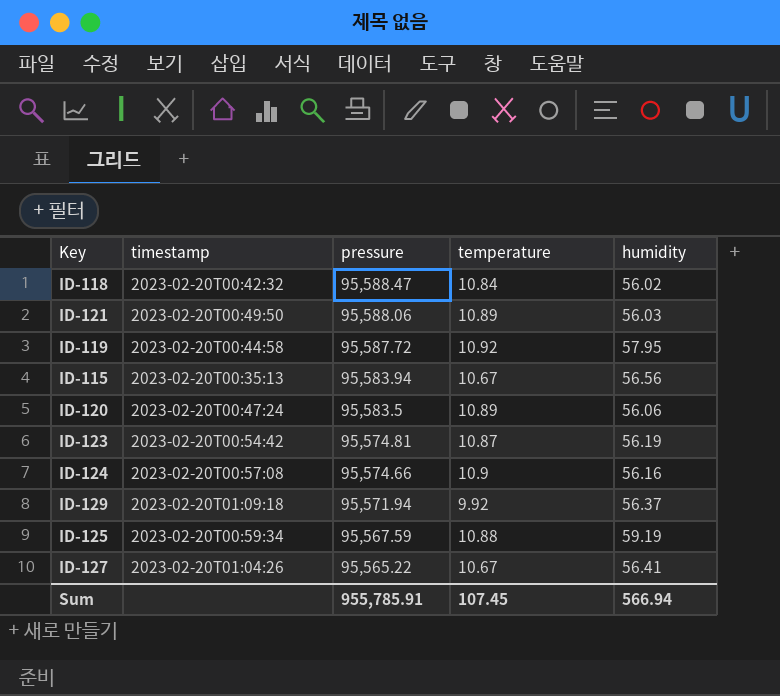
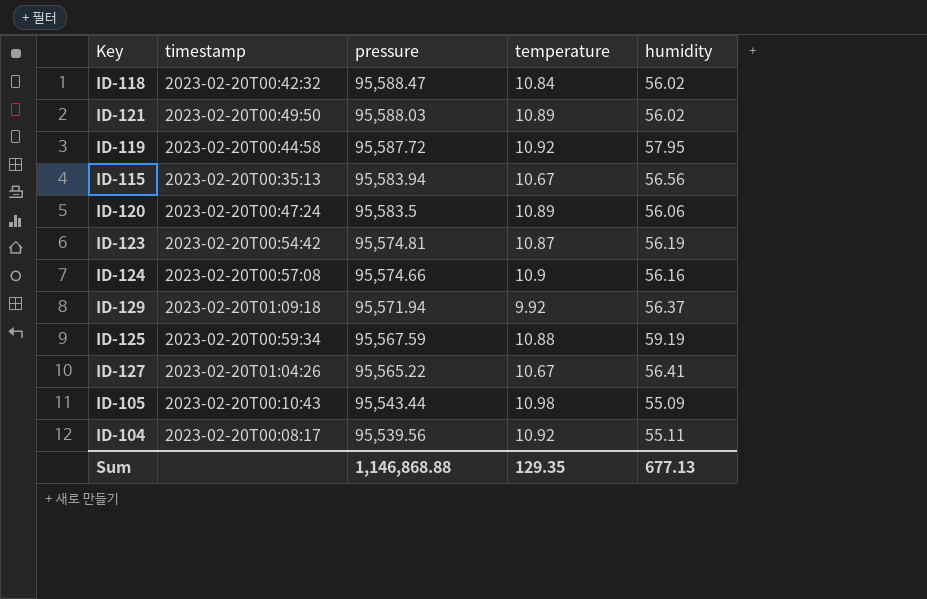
ID-121 | pressure: 95,588.06 -> 95,588.03
ID-121 | humidity: 56.03 -> 56.02
row ID-105: none -> 2023-02-20T00:10:43 | 95,543.44 | 10.98 | 55.09
row ID-104: none -> 2023-02-20T00:08:17 | 95,539.56 | 10.92 | 55.11
Sum | pressure: 955,785.91 -> 1,146,868.88
Sum | temperature: 107.45 -> 129.35
Sum | humidity: 566.94 -> 677.13

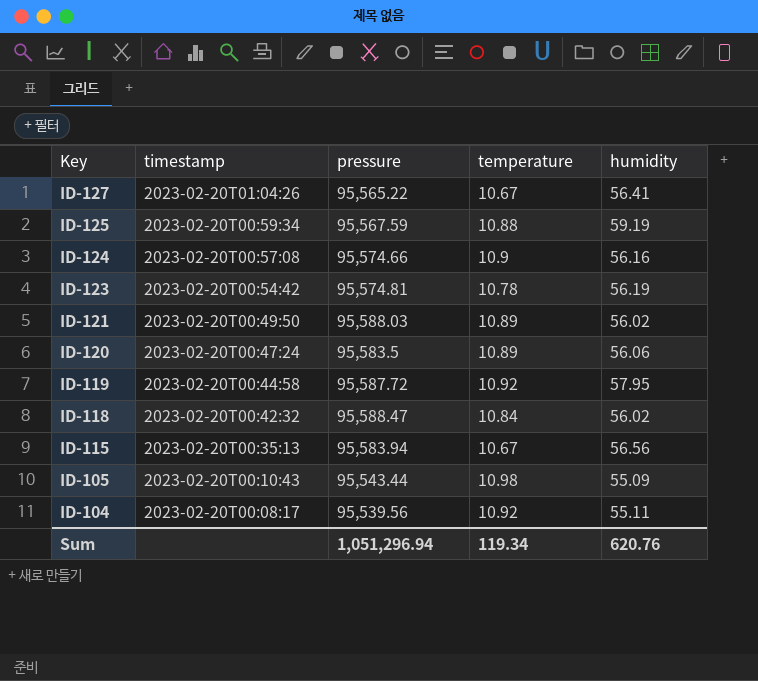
row order: pressure descending -> Key descending
row ID-129: 2023-02-20T01:09:18 | 95,571.94 | 9.92 | 56.37 -> none
ID-123 | temperature: 10.87 -> 10.78
Sum | pressure: 1,146,868.88 -> 1,051,296.94
Sum | temperature: 129.35 -> 119.34
Sum | humidity: 677.13 -> 620.76

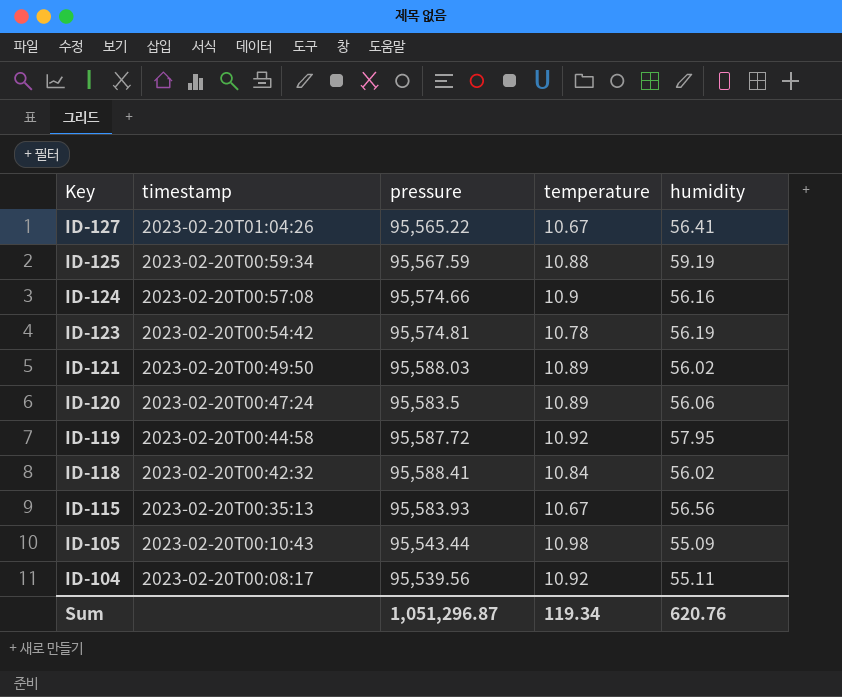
ID-118 | pressure: 95,588.47 -> 95,588.41
ID-115 | pressure: 95,583.94 -> 95,583.93
Sum | pressure: 1,051,296.94 -> 1,051,296.87

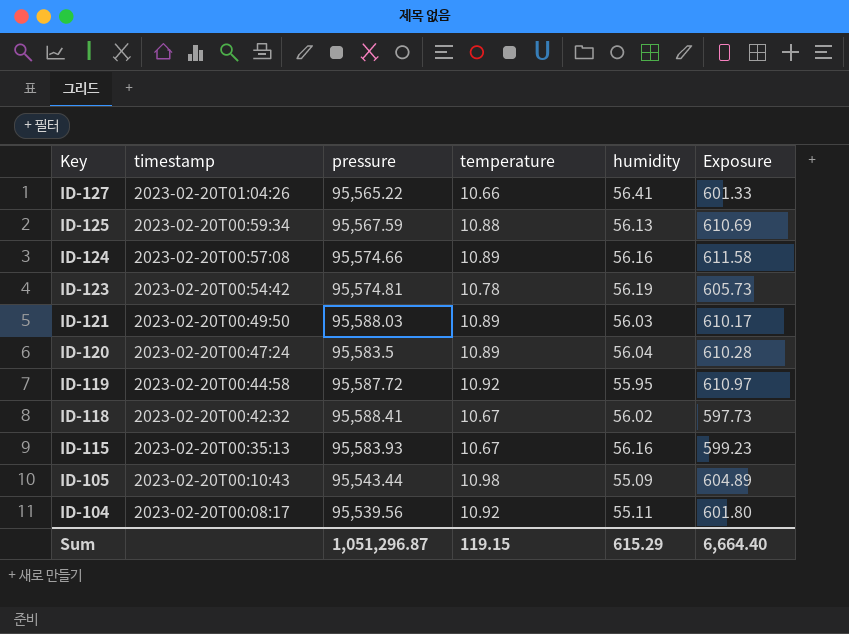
column Exposure | formula: none -> [temperature] * [humidity]
ID-127 | temperature: 10.67 -> 10.66
ID-125 | humidity: 59.19 -> 56.13
ID-124 | temperature: 10.9 -> 10.89
ID-121 | humidity: 56.02 -> 56.03
ID-120 | humidity: 56.06 -> 56.04
ID-119 | humidity: 57.95 -> 55.95
ID-118 | temperature: 10.84 -> 10.67
ID-115 | humidity: 56.56 -> 56.16
Sum | temperature: 119.34 -> 119.15
Sum | humidity: 620.76 -> 615.29

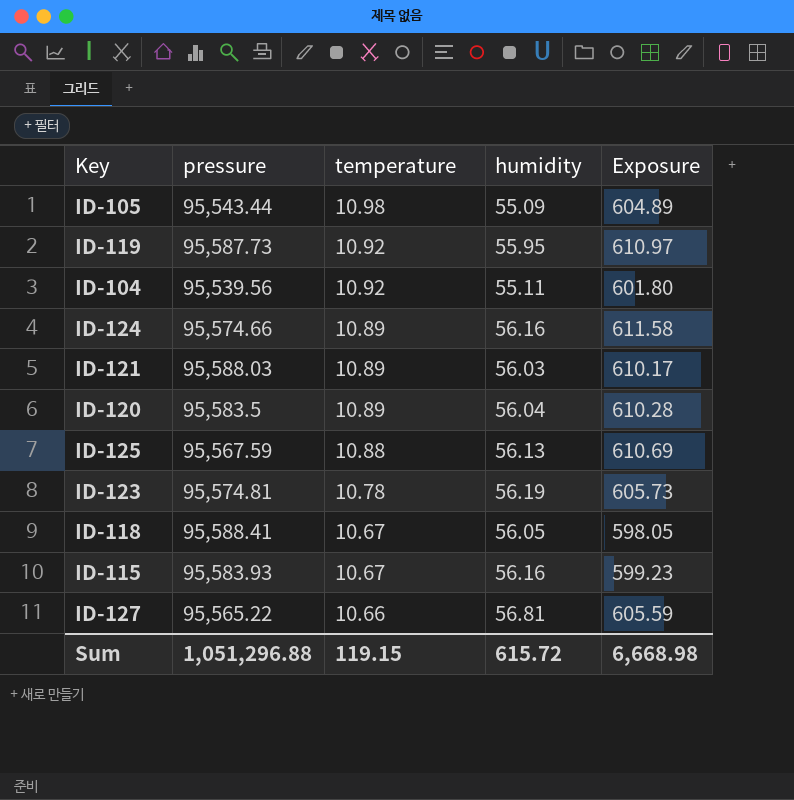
row order: Key descending -> temperature descending
column timestamp | position: 2 -> none
ID-119 | pressure: 95,587.72 -> 95,587.73
ID-118 | humidity: 56.02 -> 56.05
ID-118 | Exposure: 597.73 -> 598.05
ID-127 | humidity: 56.41 -> 56.81
ID-127 | Exposure: 601.33 -> 605.59
Sum | pressure: 1,051,296.87 -> 1,051,296.88
Sum | humidity: 615.29 -> 615.72
Sum | Exposure: 6,664.40 -> 6,668.98

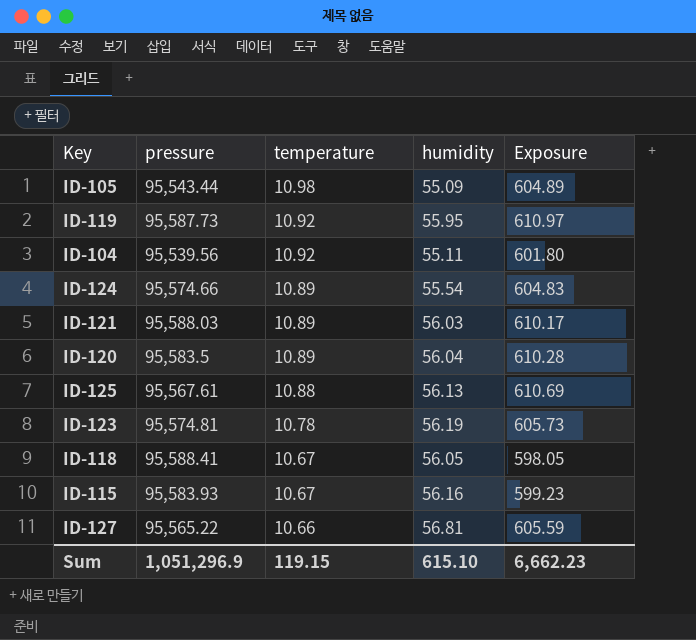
ID-124 | humidity: 56.16 -> 55.54
ID-124 | Exposure: 611.58 -> 604.83
ID-125 | pressure: 95,567.59 -> 95,567.61
Sum | pressure: 1,051,296.88 -> 1,051,296.9
Sum | humidity: 615.72 -> 615.10
Sum | Exposure: 6,668.98 -> 6,662.23

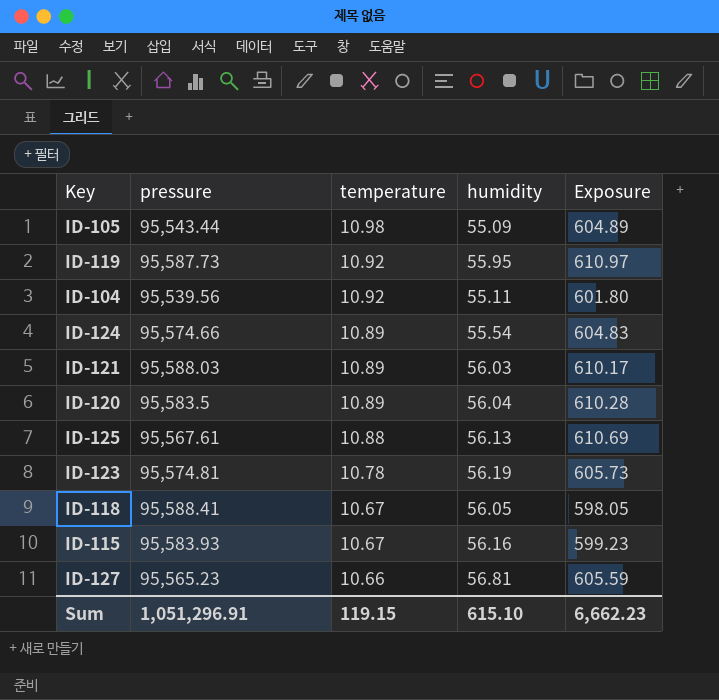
ID-127 | pressure: 95,565.22 -> 95,565.23
Sum | pressure: 1,051,296.9 -> 1,051,296.91

